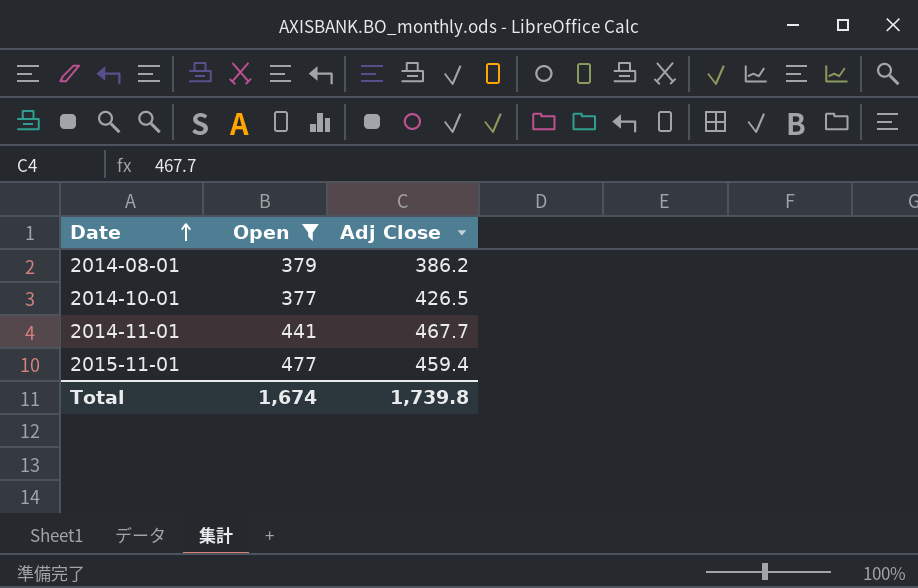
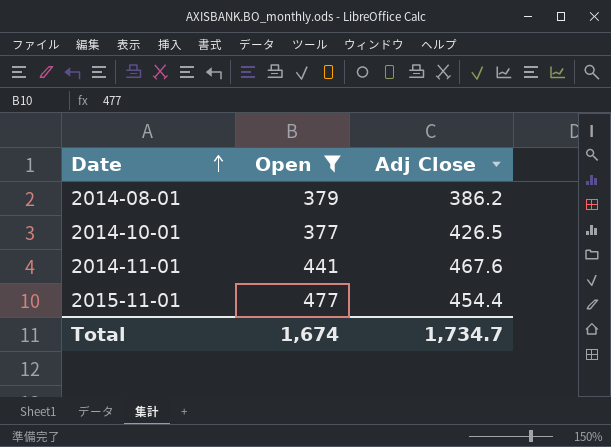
2014-11-01 | Adj Close: 467.7 -> 467.6
2015-11-01 | Adj Close: 459.4 -> 454.4
Total | Adj Close: 1,739.8 -> 1,734.7

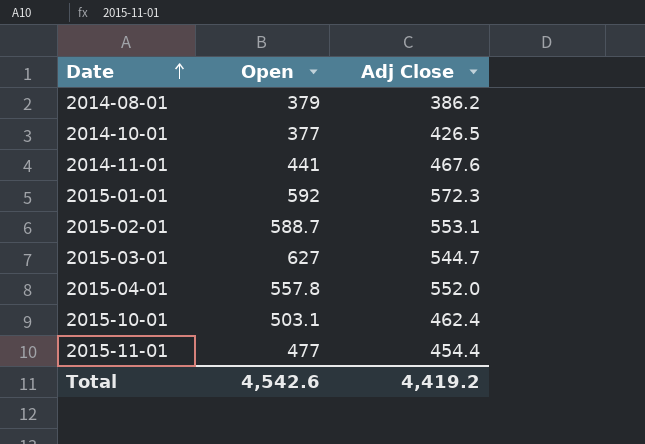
filter: Open <= 477 -> none
Total | Open: 1,674 -> 4,542.6
Total | Adj Close: 1,734.7 -> 4,419.2

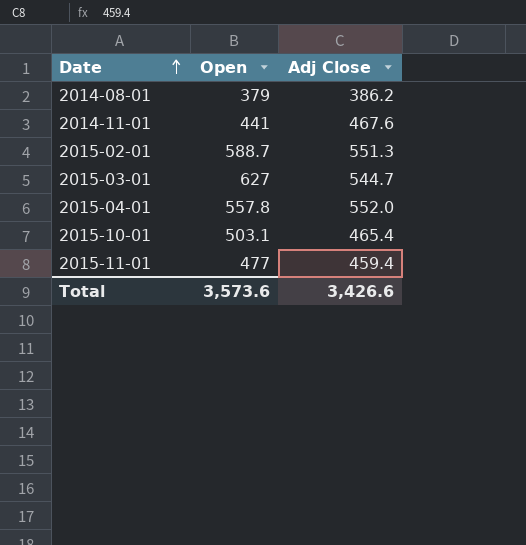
row 2014-10-01: 377 | 426.5 -> none
row 2015-01-01: 592 | 572.3 -> none
2015-02-01 | Adj Close: 553.1 -> 551.3
2015-10-01 | Adj Close: 462.4 -> 465.4
2015-11-01 | Adj Close: 454.4 -> 459.4
Total | Open: 4,542.6 -> 3,573.6
Total | Adj Close: 4,419.2 -> 3,426.6

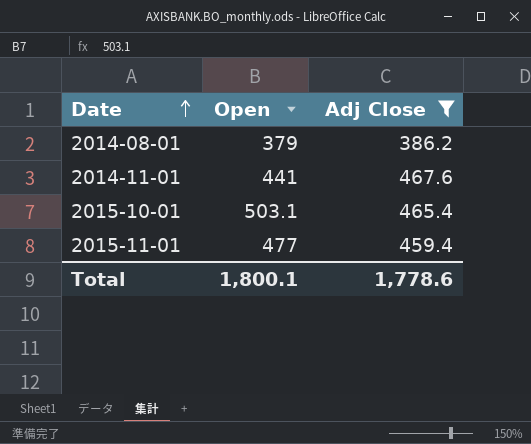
filter: none -> Adj Close <= 467.6
Total | Open: 3,573.6 -> 1,800.1
Total | Adj Close: 3,426.6 -> 1,778.6

